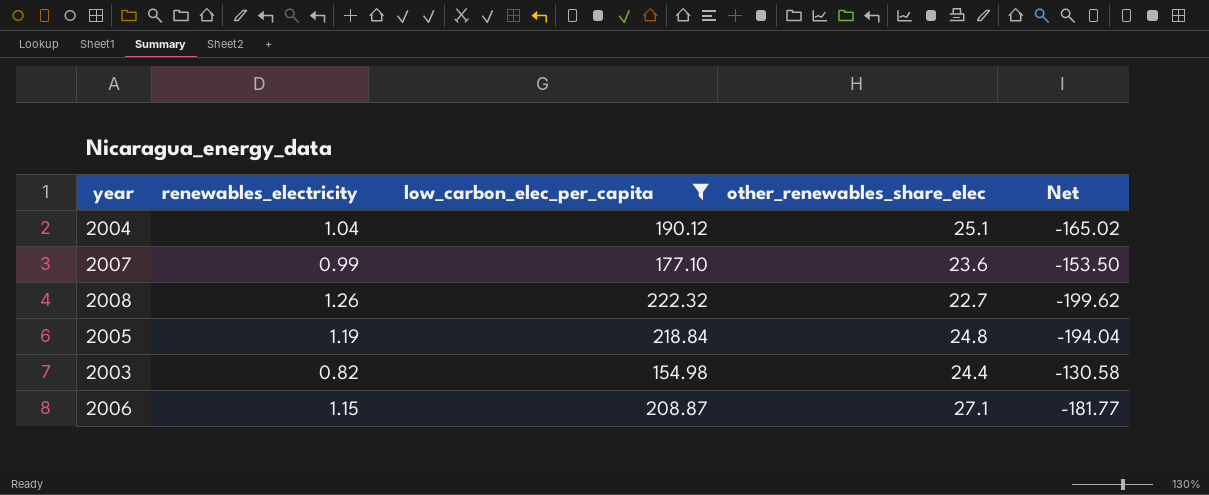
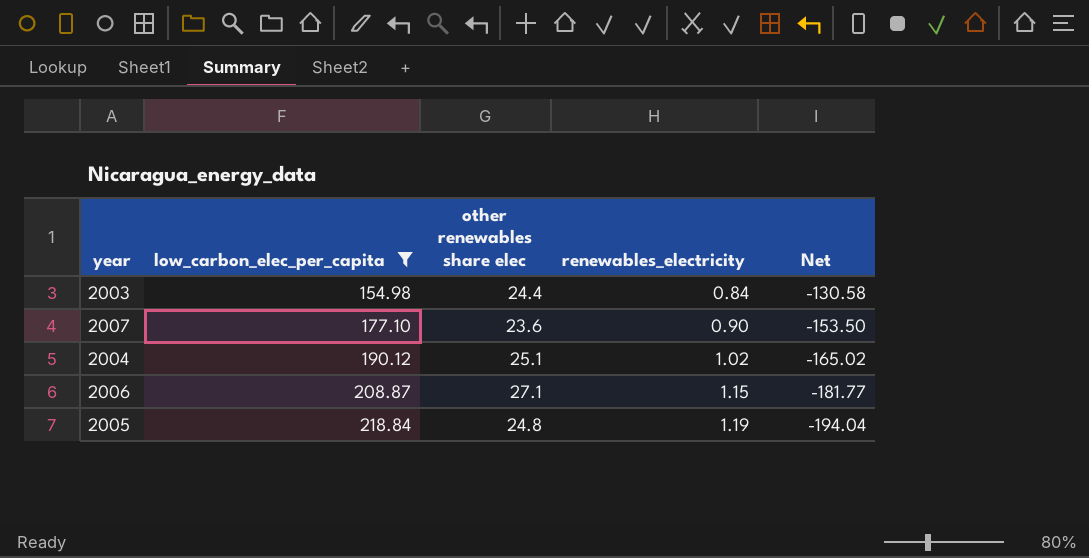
row order: none -> low_carbon_elec_per_capita ascending
column name: other_renewables_share_elec -> other renewables share elec
column renewables_electricity | position: 2 -> 4
row 2008: 1.26 | 222.32 | 22.7 | -199.62 -> none
2003 | renewables_electricity: 0.82 -> 0.84
2007 | renewables_electricity: 0.99 -> 0.90
2004 | renewables_electricity: 1.04 -> 1.02

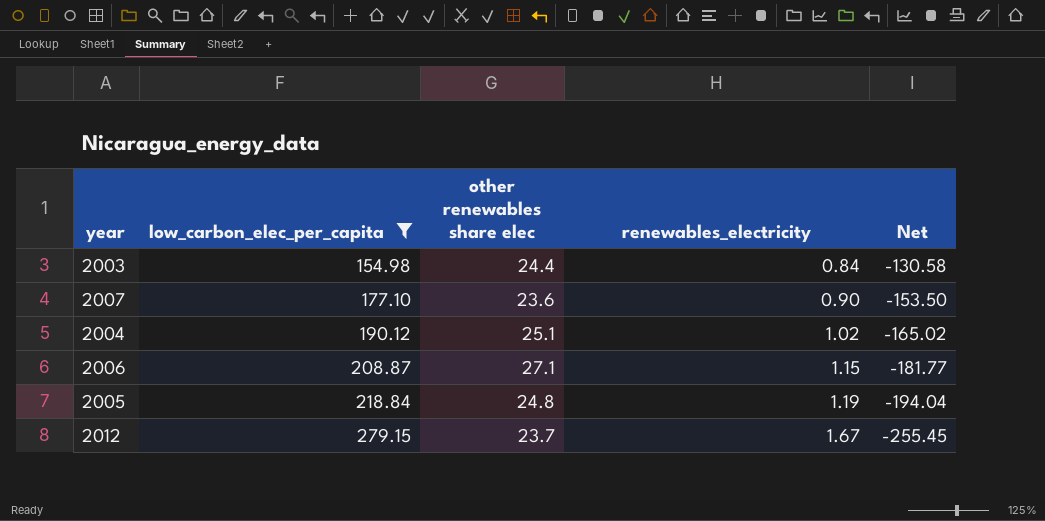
row 2012: none -> 279.15 | 23.7 | 1.67 | -255.45

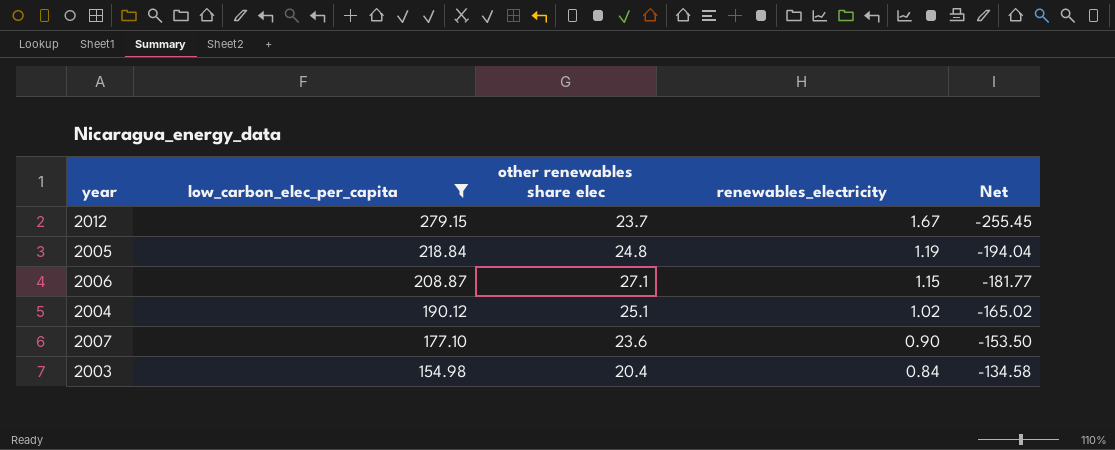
row order: low_carbon_elec_per_capita ascending -> low_carbon_elec_per_capita descending
2003 | other renewables share elec: 24.4 -> 20.4
2003 | Net: -130.58 -> -134.58

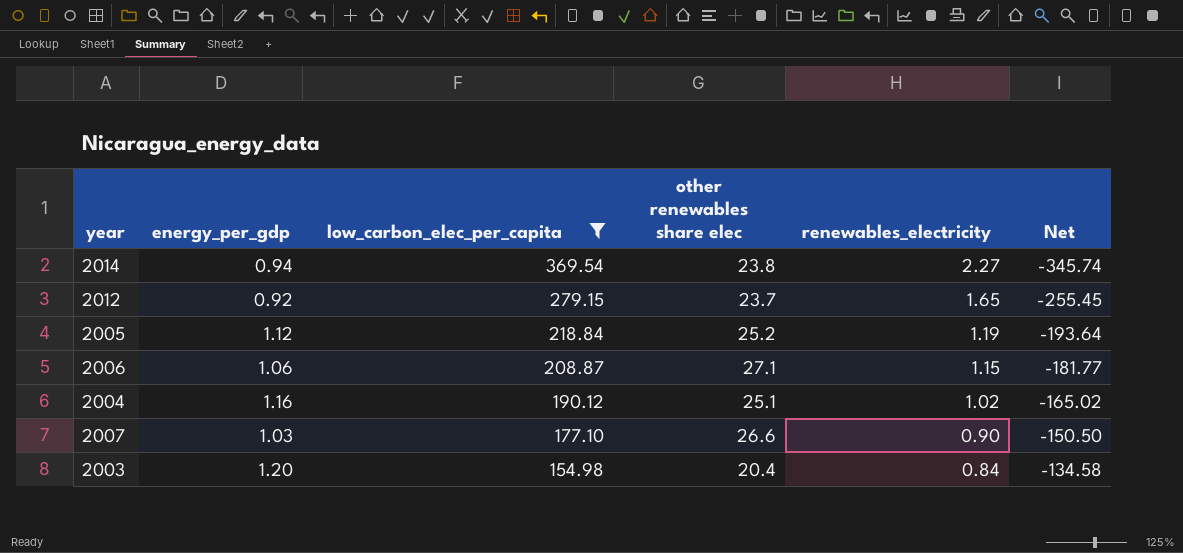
column energy_per_gdp | position: none -> 2
row 2014: none -> 0.94 | 369.54 | 23.8 | 2.27 | -345.74
2012 | renewables_electricity: 1.67 -> 1.65
2005 | other renewables share elec: 24.8 -> 25.2
2005 | Net: -194.04 -> -193.64
2007 | other renewables share elec: 23.6 -> 26.6
2007 | Net: -153.50 -> -150.50

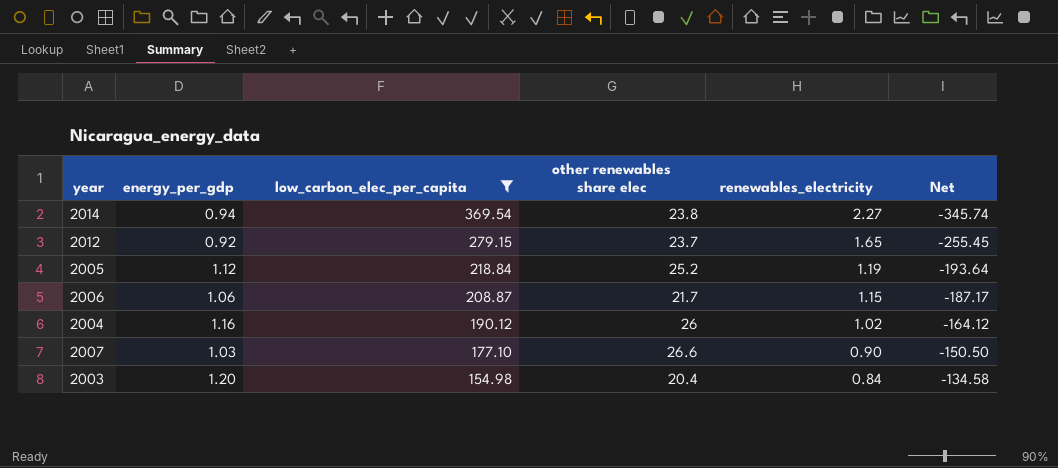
2006 | other renewables share elec: 27.1 -> 21.7
2006 | Net: -181.77 -> -187.17
2004 | other renewables share elec: 25.1 -> 26
2004 | Net: -165.02 -> -164.12

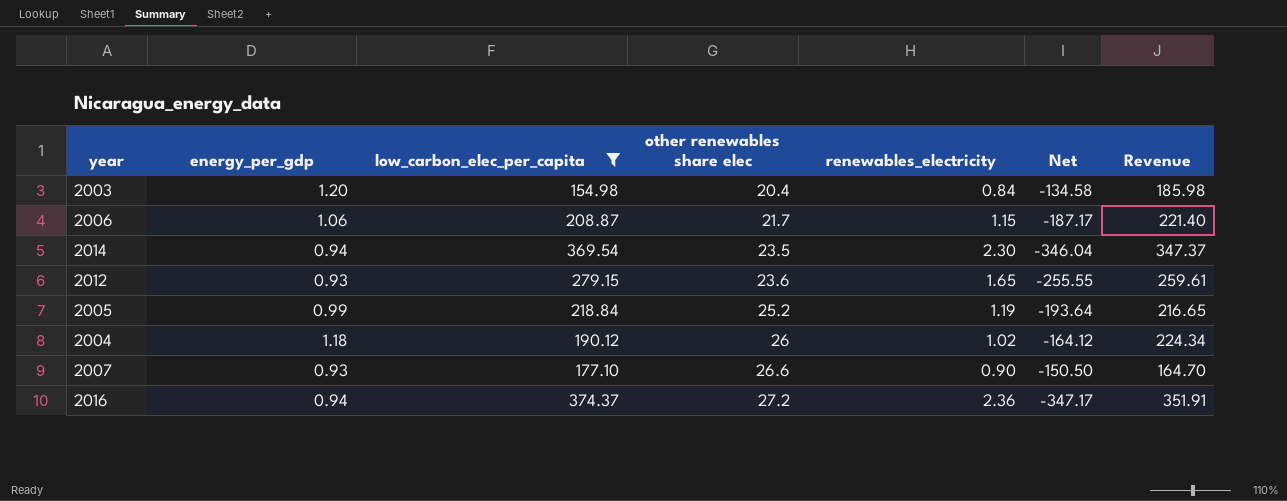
row order: low_carbon_elec_per_capita descending -> other renewables share elec ascending
column Revenue | formula: none -> [energy_per_gdp] * [low_carbon_elec_per_capita]
2014 | other renewables share elec: 23.8 -> 23.5
2014 | renewables_electricity: 2.27 -> 2.30
2014 | Net: -345.74 -> -346.04
2012 | energy_per_gdp: 0.92 -> 0.93
2012 | other renewables share elec: 23.7 -> 23.6
2012 | Net: -255.45 -> -255.55
2005 | energy_per_gdp: 1.12 -> 0.99
2004 | energy_per_gdp: 1.16 -> 1.18
2007 | energy_per_gdp: 1.03 -> 0.93
row 2016: none -> 0.94 | 374.37 | 27.2 | 2.36 | -347.17 | 351.91

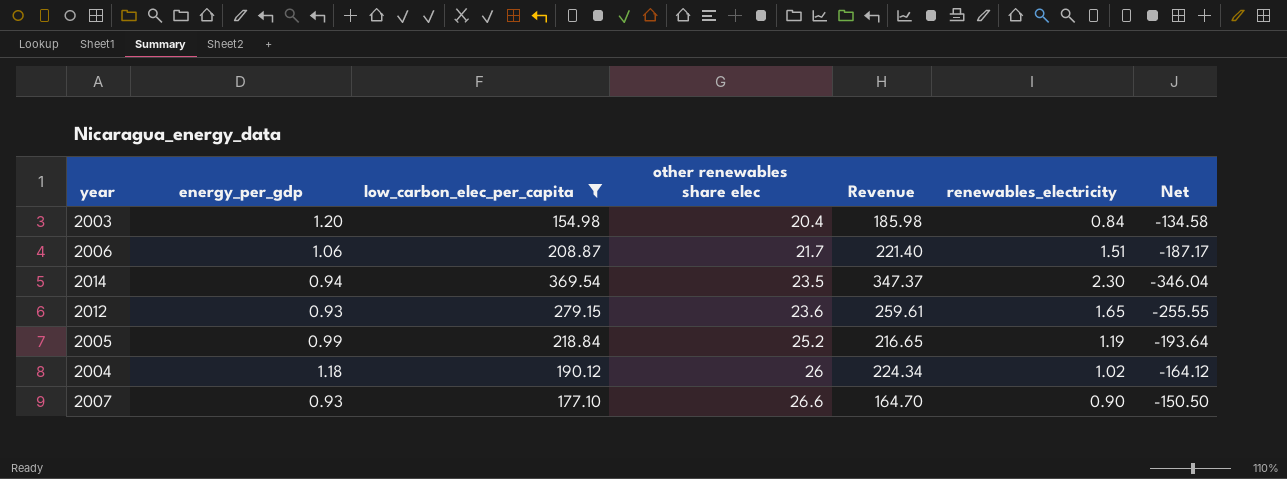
column Revenue | position: 7 -> 5
row 2016: 0.94 | 374.37 | 27.2 | 2.36 | -347.17 | 351.91 -> none
2006 | renewables_electricity: 1.15 -> 1.51

